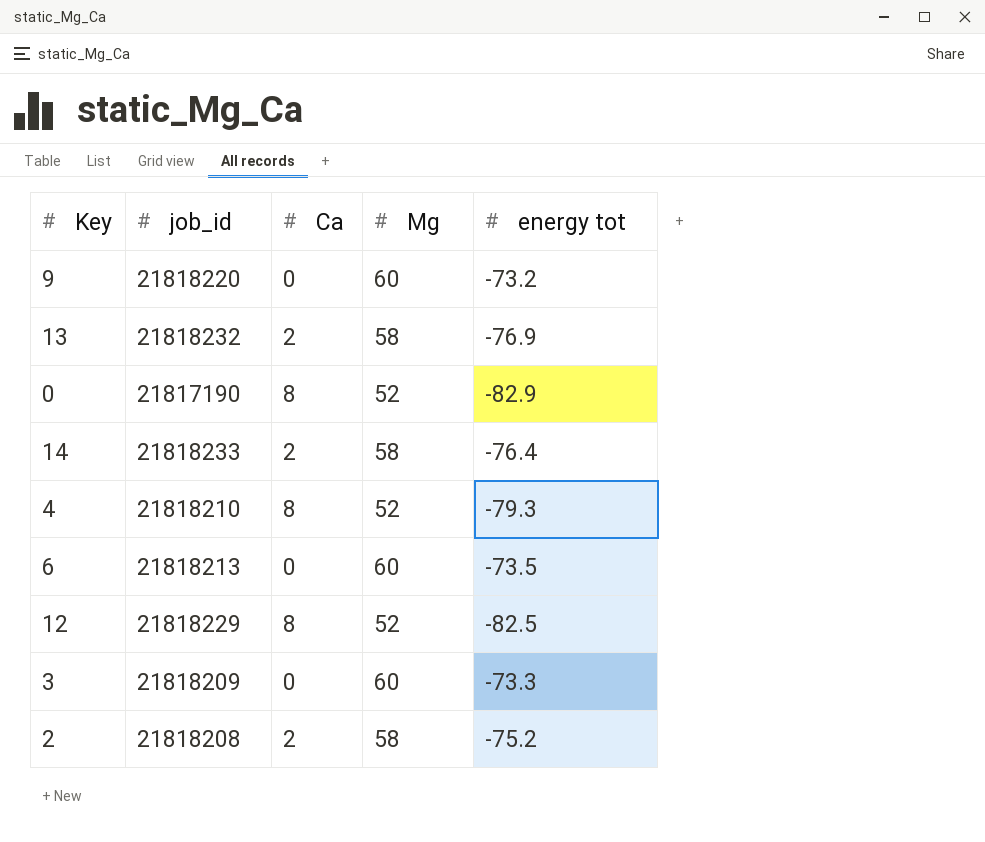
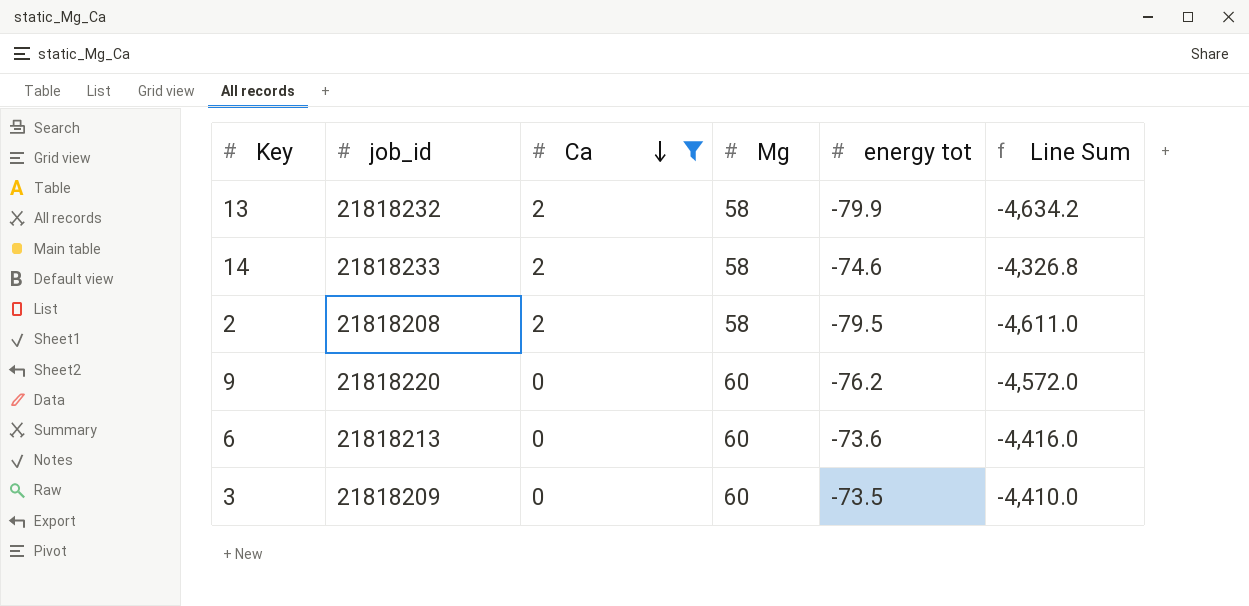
filter: none -> Ca != 8
row order: none -> Ca descending
column Line Sum | formula: none -> [Mg] * [energy tot]
13 | energy tot: -76.9 -> -79.9
14 | energy tot: -76.4 -> -74.6
2 | energy tot: -75.2 -> -79.5
9 | energy tot: -73.2 -> -76.2
6 | energy tot: -73.5 -> -73.6
3 | energy tot: -73.3 -> -73.5

